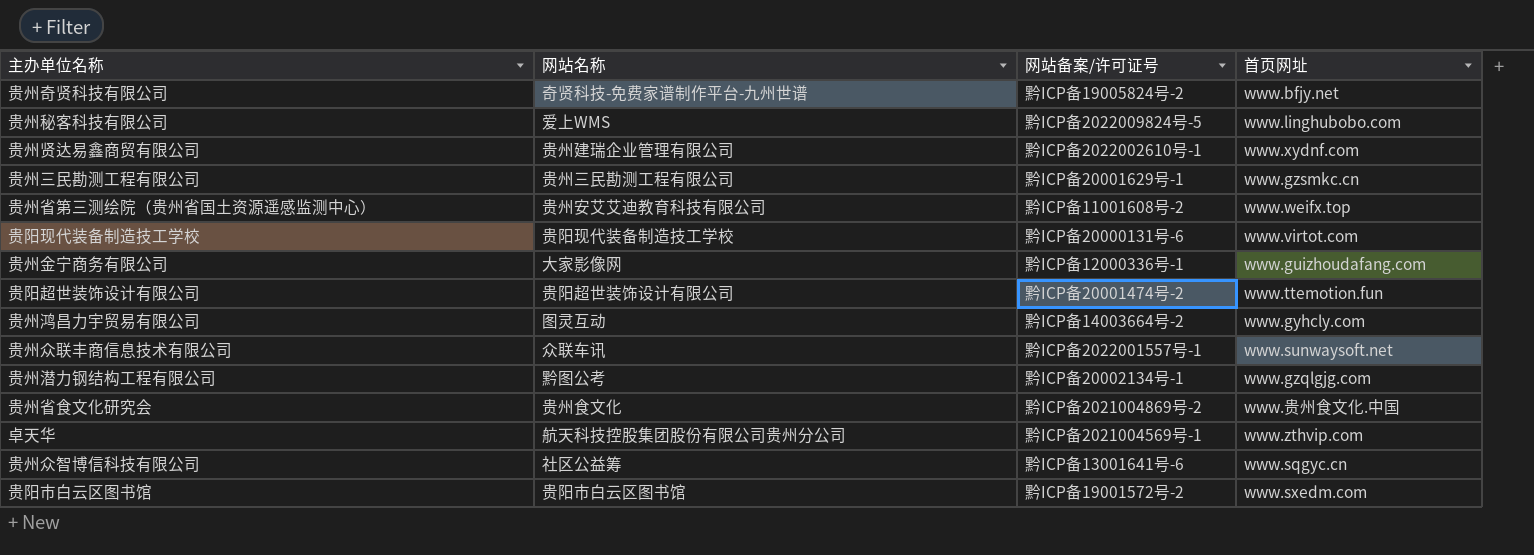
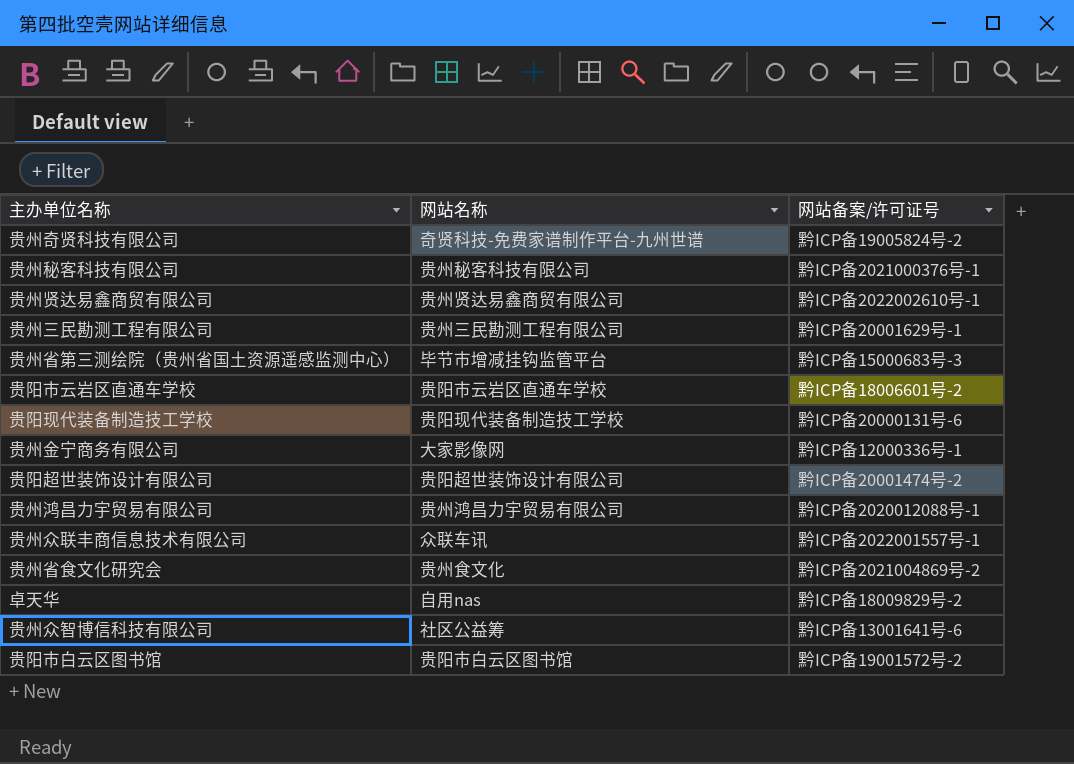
column 首页网址 | position: 4 -> none
row 贵州潜力钢结构工程有限公司: 黔图公考 | 黔ICP备20002134号-1 | www.gzqlgjg.com -> none
贵州秘客科技有限公司 | 网站名称: 爱上WMS -> 贵州秘客科技有限公司
贵州秘客科技有限公司 | 网站备案/许可证号: 黔ICP备2022009824号-5 -> 黔ICP备2021000376号-1
贵州贤达易鑫商贸有限公司 | 网站名称: 贵州建瑞企业管理有限公司 -> 贵州贤达易鑫商贸有限公司
贵州省第三测绘院（贵州省国土资源遥感监测中心） | 网站名称: 贵州安艾艾迪教育科技有限公司 -> 毕节市增减挂钩监管平台
贵州省第三测绘院（贵州省国土资源遥感监测中心） | 网站备案/许可证号: 黔ICP备11001608号-2 -> 黔ICP备15000683号-3
row 贵阳市云岩区直通车学校: none -> 贵阳市云岩区直通车学校 | 黔ICP备18006601号-2
贵州鸿昌力宇贸易有限公司 | 网站名称: 图灵互动 -> 贵州鸿昌力宇贸易有限公司
贵州鸿昌力宇贸易有限公司 | 网站备案/许可证号: 黔ICP备14003664号-2 -> 黔ICP备2020012088号-1
卓天华 | 网站名称: 航天科技控股集团股份有限公司贵州分公司 -> 自用nas
卓天华 | 网站备案/许可证号: 黔ICP备2021004569号-1 -> 黔ICP备18009829号-2

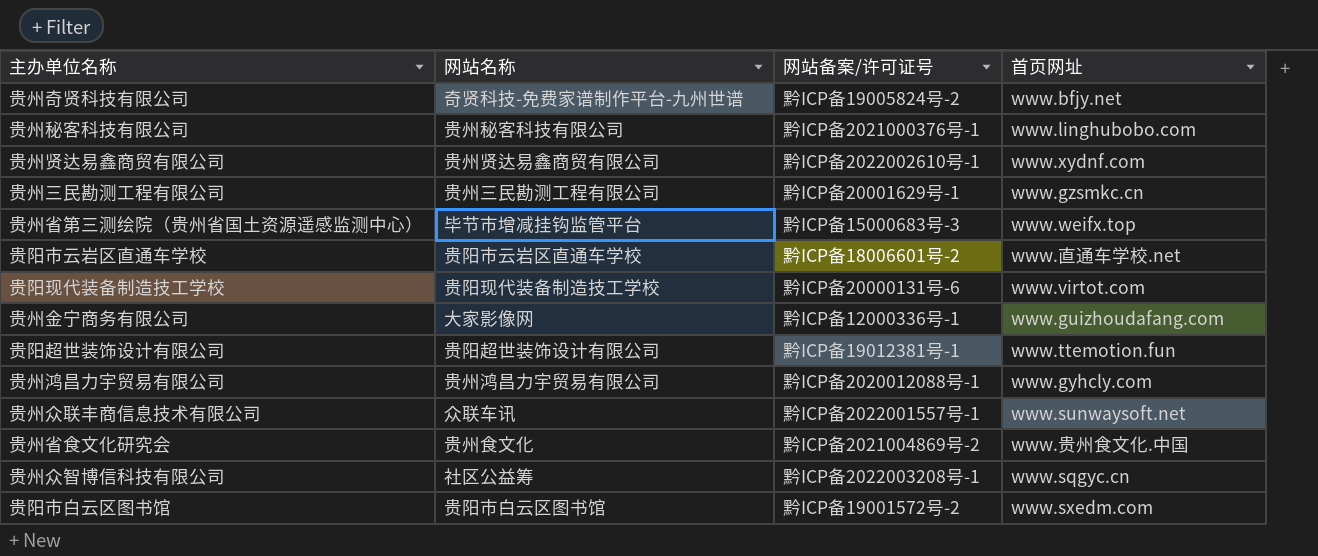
column 首页网址 | position: none -> 4
row 卓天华: 自用nas | 黔ICP备18009829号-2 -> none
贵阳超世装饰设计有限公司 | 网站备案/许可证号: 黔ICP备20001474号-2 -> 黔ICP备19012381号-1
贵州众智博信科技有限公司 | 网站备案/许可证号: 黔ICP备13001641号-6 -> 黔ICP备2022003208号-1

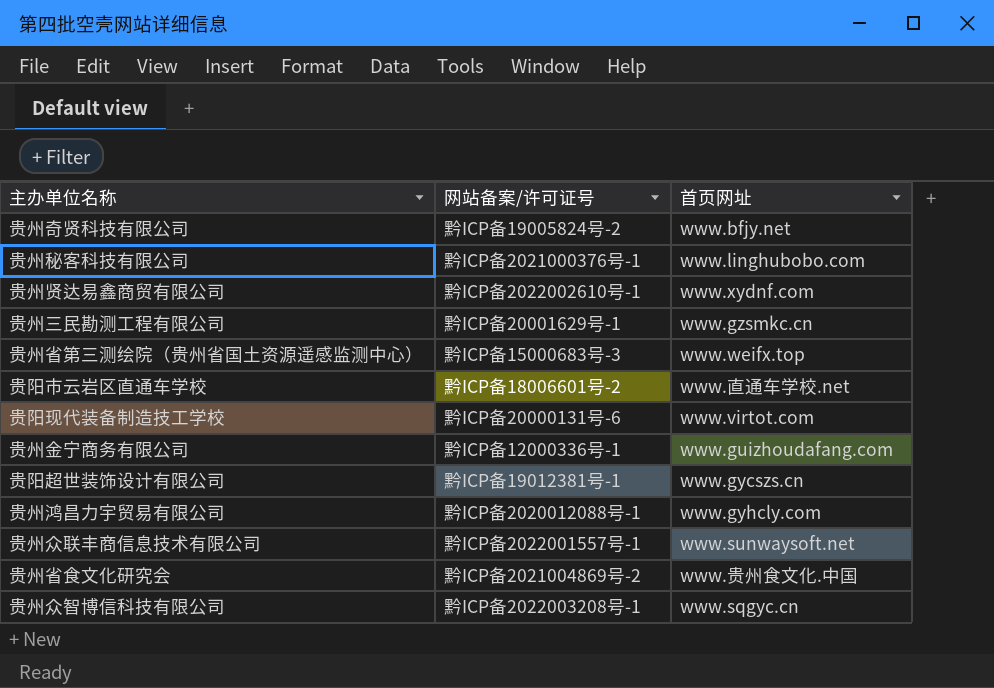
column 网站名称 | position: 2 -> none
row 贵阳市白云区图书馆: 贵阳市白云区图书馆 | 黔ICP备19001572号-2 | www.sxedm.com -> none
贵阳超世装饰设计有限公司 | 首页网址: www.ttemotion.fun -> www.gycszs.cn

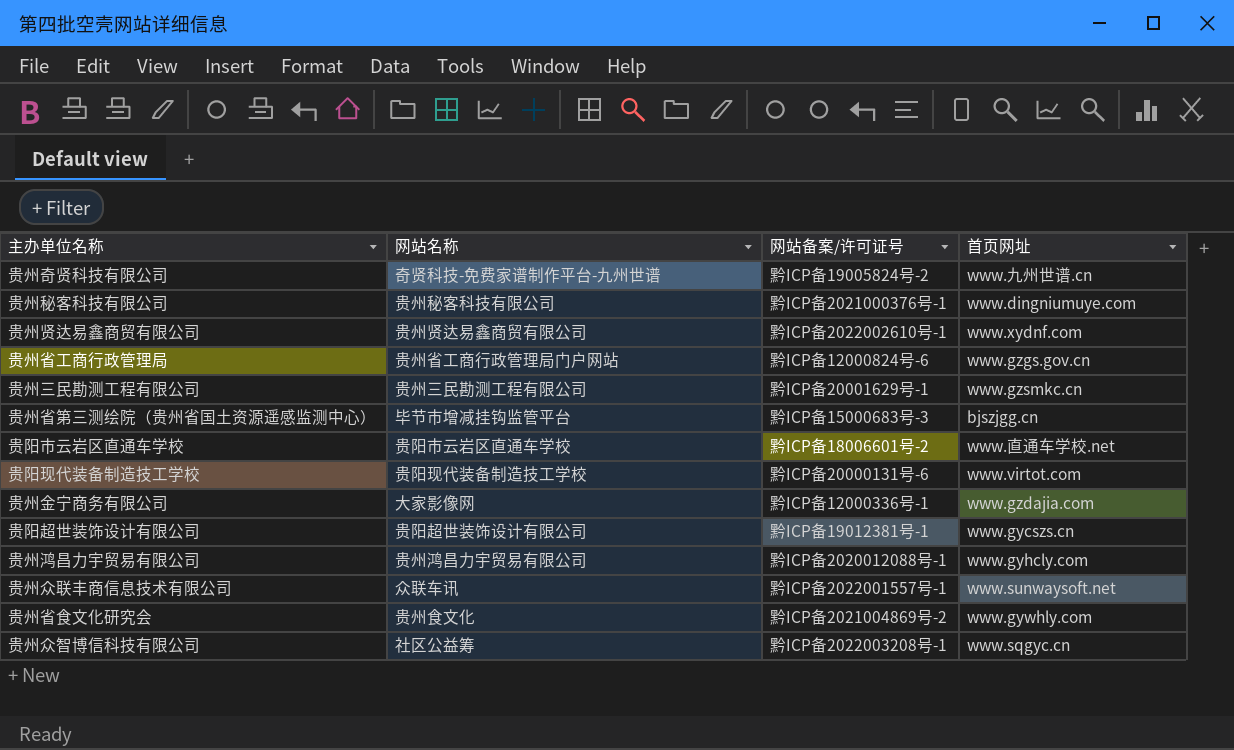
column 网站名称 | position: none -> 2
贵州奇贤科技有限公司 | 首页网址: www.bfjy.net -> www.九州世谱.cn
贵州秘客科技有限公司 | 首页网址: www.linghubobo.com -> www.dingniumuye.com
row 贵州省工商行政管理局: none -> 贵州省工商行政管理局门户网站 | 黔ICP备12000824号-6 | www.gzgs.gov.cn
贵州省第三测绘院（贵州省国土资源遥感监测中心） | 首页网址: www.weifx.top -> bjszjgg.cn
贵州金宁商务有限公司 | 首页网址: www.guizhoudafang.com -> www.gzdajia.com
贵州省食文化研究会 | 首页网址: www.贵州食文化.中国 -> www.gywhly.com

